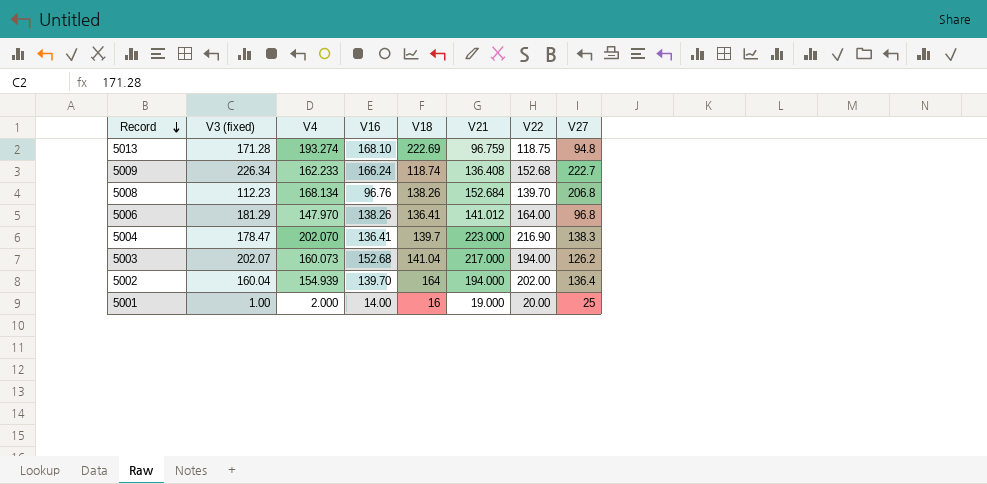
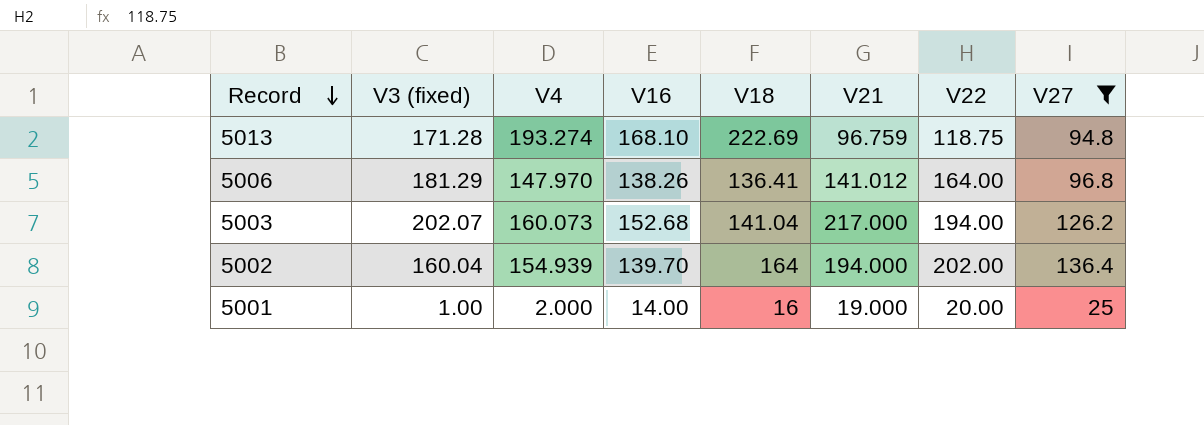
filter: none -> V27 <= 136.4

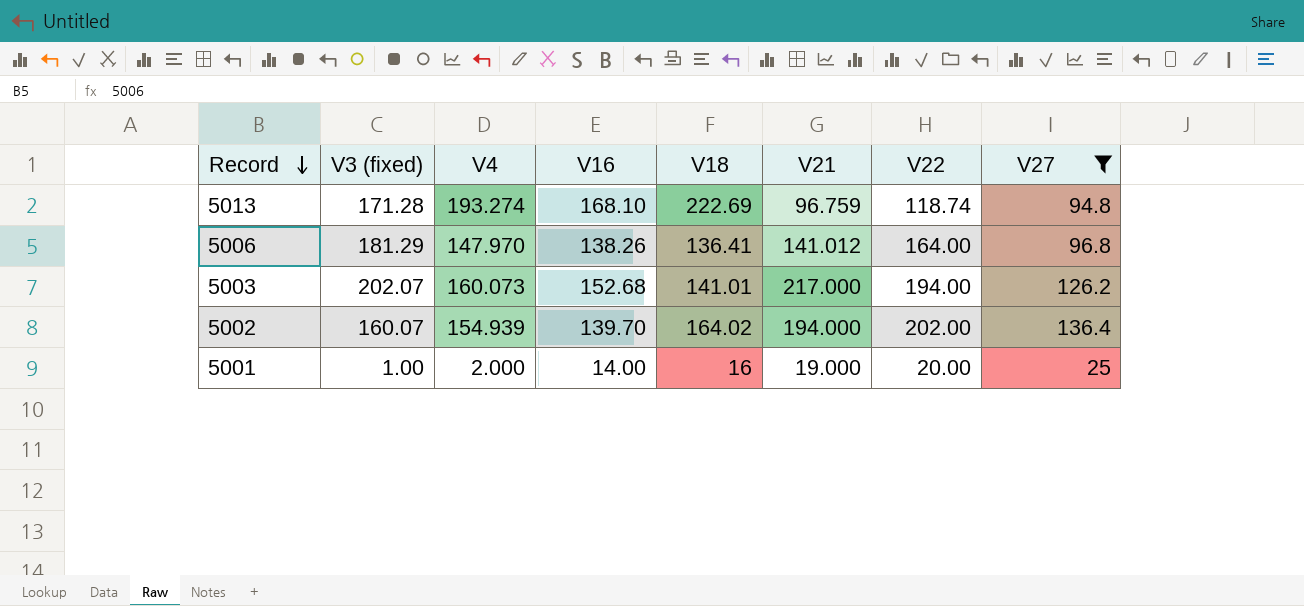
5013 | V22: 118.75 -> 118.74
5003 | V18: 141.04 -> 141.01
5002 | V3 (fixed): 160.04 -> 160.07
5002 | V18: 164 -> 164.02

